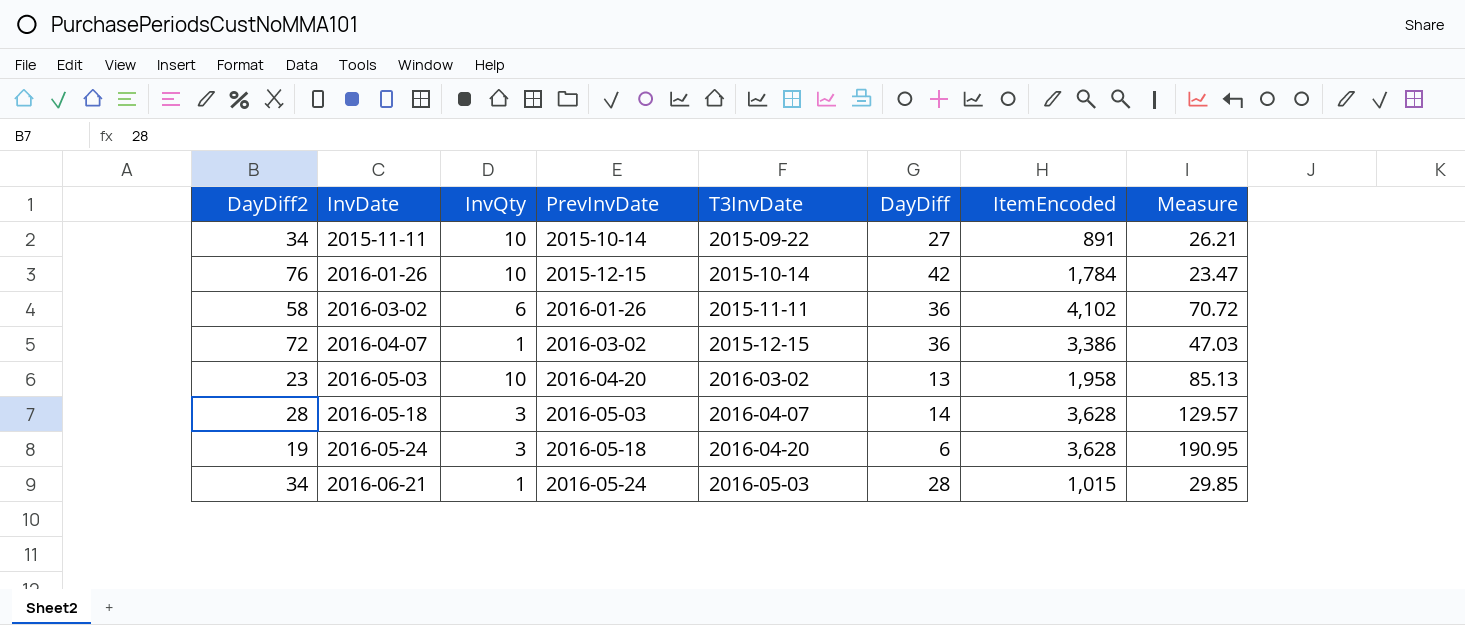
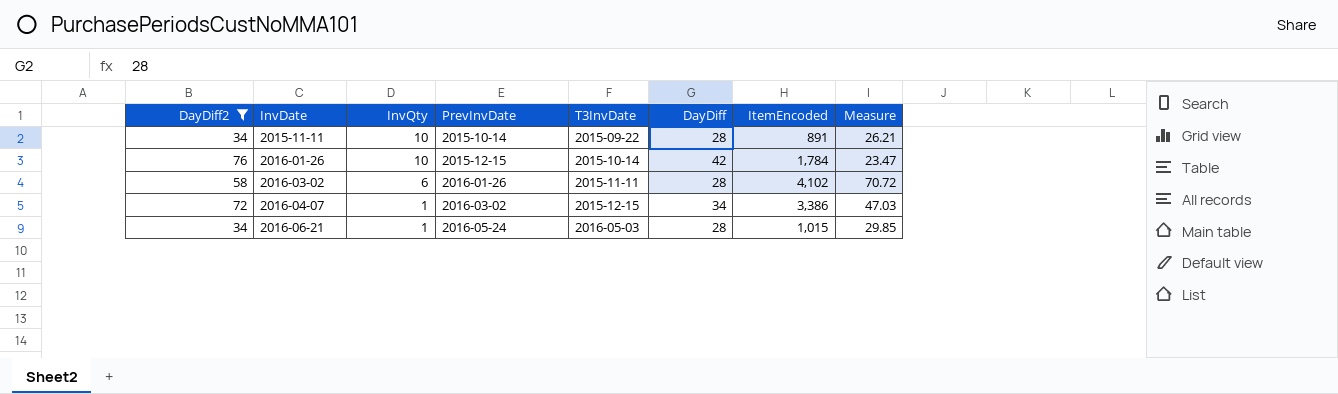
filter: none -> DayDiff2 >= 34
2015-11-11 | DayDiff: 27 -> 28
2016-03-02 | DayDiff: 36 -> 28
2016-04-07 | DayDiff: 36 -> 34

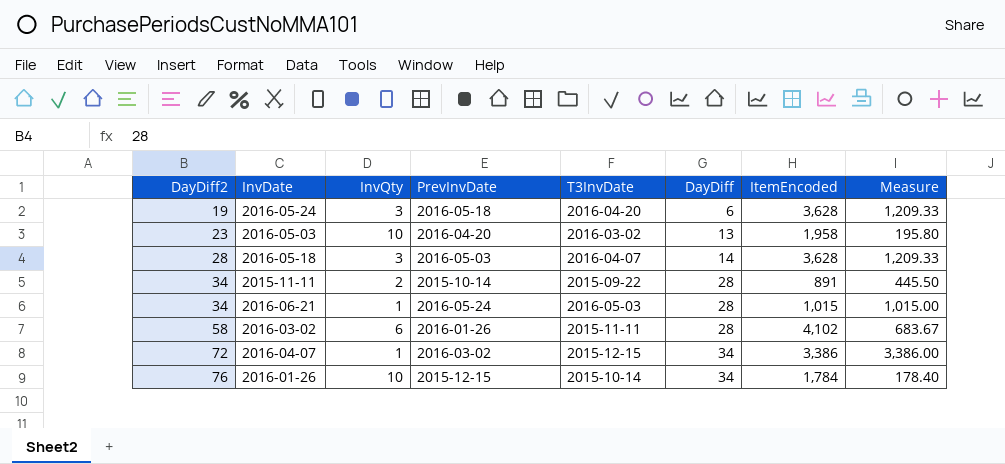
filter: DayDiff2 >= 34 -> none
row order: InvDate ascending -> DayDiff2 ascending
column Measure | formula: [ItemEncoded] / [DayDiff2] -> [ItemEncoded] / [InvQty]
2015-11-11 | InvQty: 10 -> 2
2016-01-26 | DayDiff: 42 -> 34

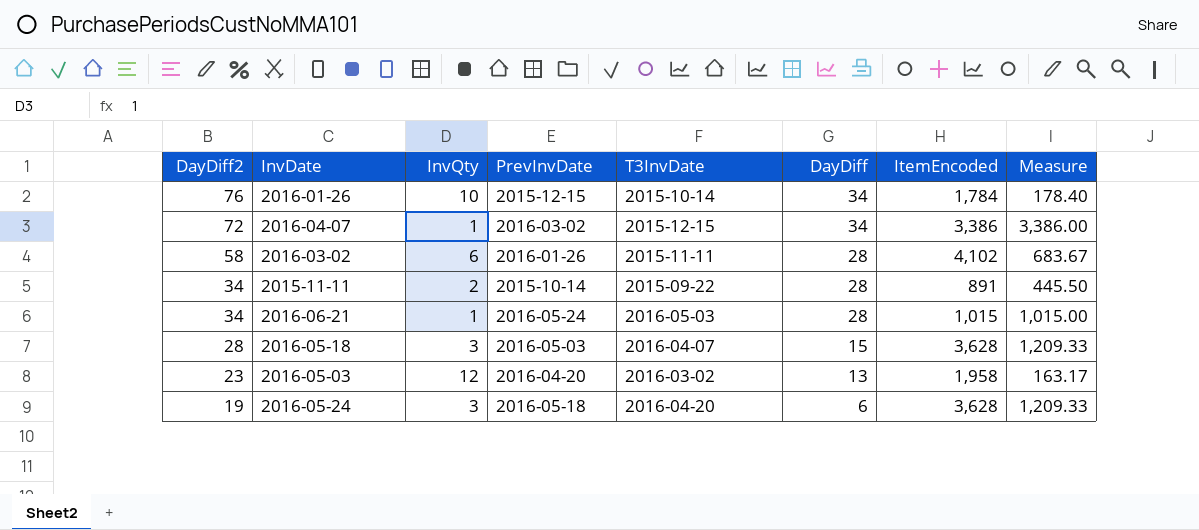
row order: DayDiff2 ascending -> DayDiff2 descending
2016-05-18 | DayDiff: 14 -> 15
2016-05-03 | InvQty: 10 -> 12
2016-05-03 | Measure: 195.80 -> 163.17

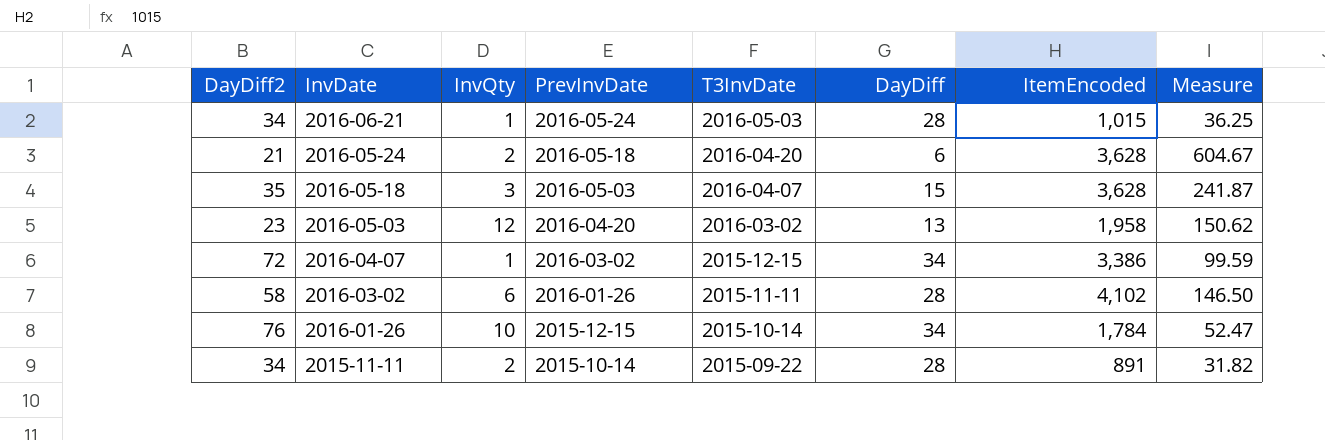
row order: DayDiff2 descending -> InvDate descending
column Measure | formula: [ItemEncoded] / [InvQty] -> [ItemEncoded] / [DayDiff]
2016-05-24 | DayDiff2: 19 -> 21
2016-05-24 | InvQty: 3 -> 2
2016-05-18 | DayDiff2: 28 -> 35

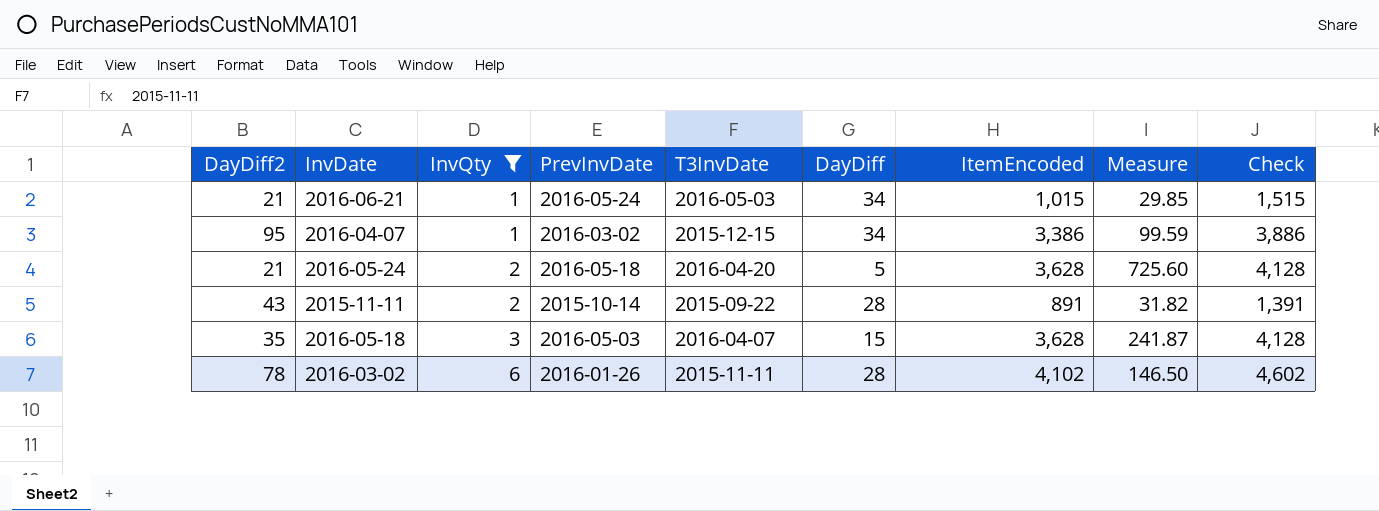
filter: none -> InvQty <= 6
row order: InvDate descending -> InvQty ascending
column Check | formula: none -> [ItemEncoded] + 500
2016-06-21 | DayDiff2: 34 -> 21
2016-06-21 | DayDiff: 28 -> 34
2016-06-21 | Measure: 36.25 -> 29.85
2016-04-07 | DayDiff2: 72 -> 95
2016-05-24 | DayDiff: 6 -> 5
2016-05-24 | Measure: 604.67 -> 725.60
2015-11-11 | DayDiff2: 34 -> 43
2016-03-02 | DayDiff2: 58 -> 78

